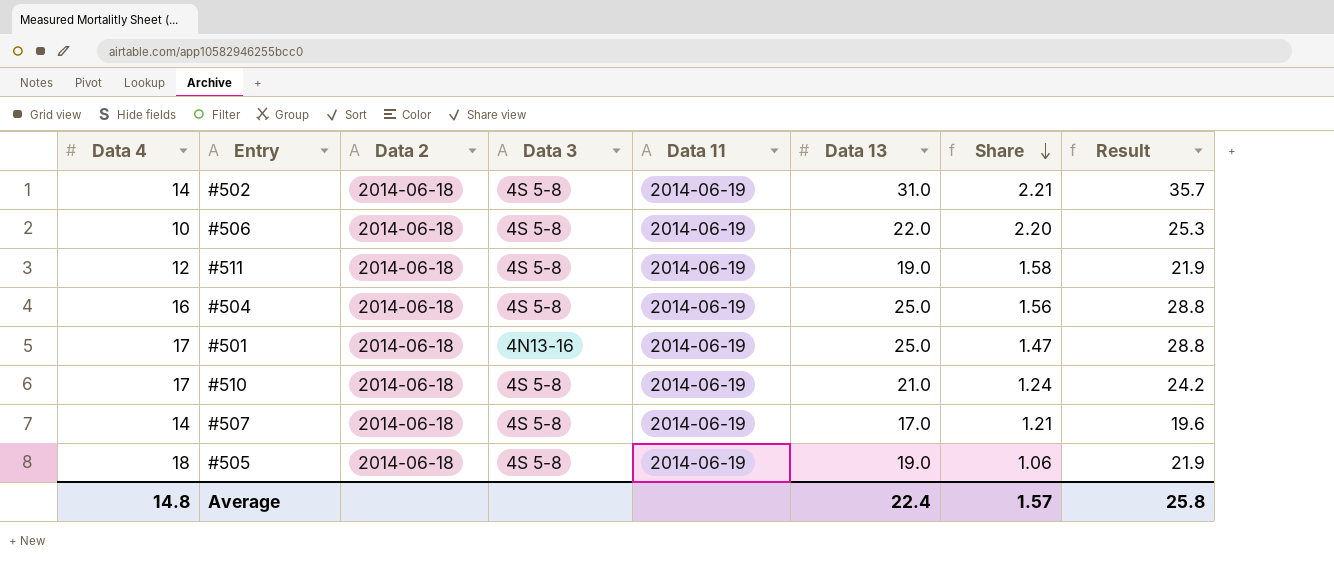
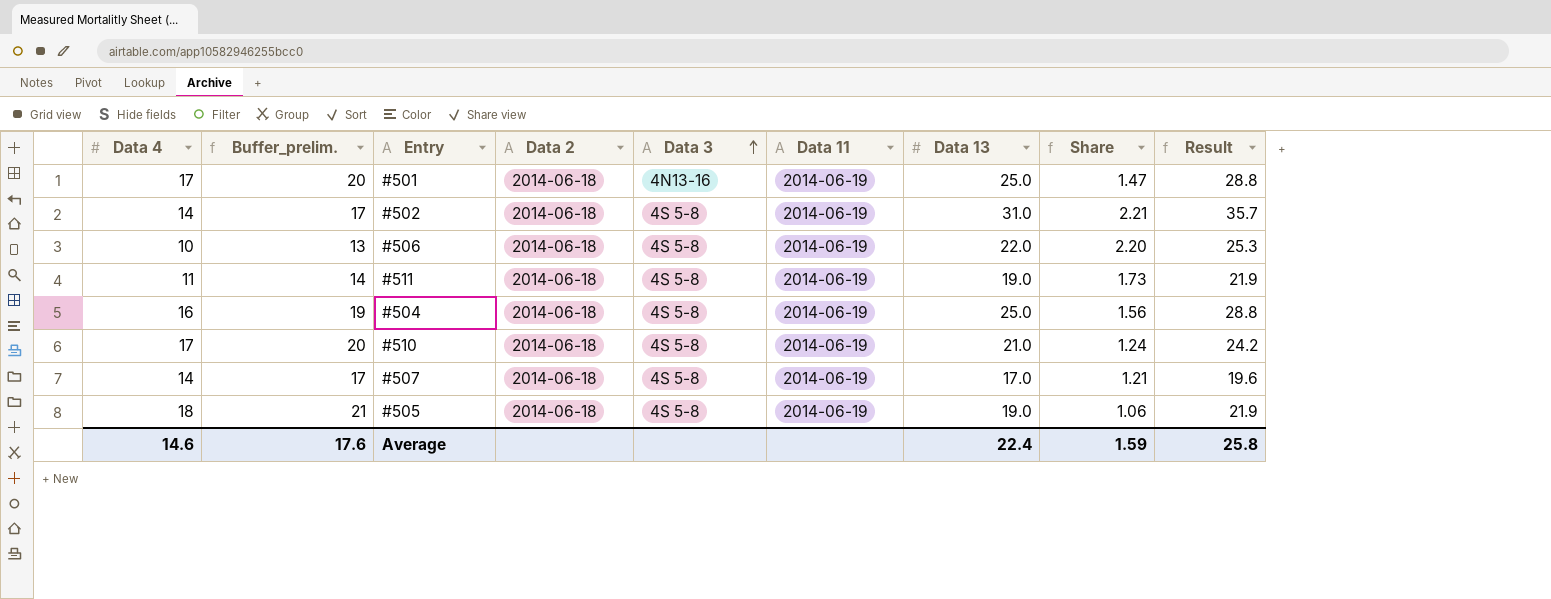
row order: Share descending -> Data 3 ascending
column Buffer_prelim. | formula: none -> [Data 4] + 3
#511 | Data 4: 12 -> 11
#511 | Share: 1.58 -> 1.73
Average | Data 4: 14.8 -> 14.6
Average | Share: 1.57 -> 1.59

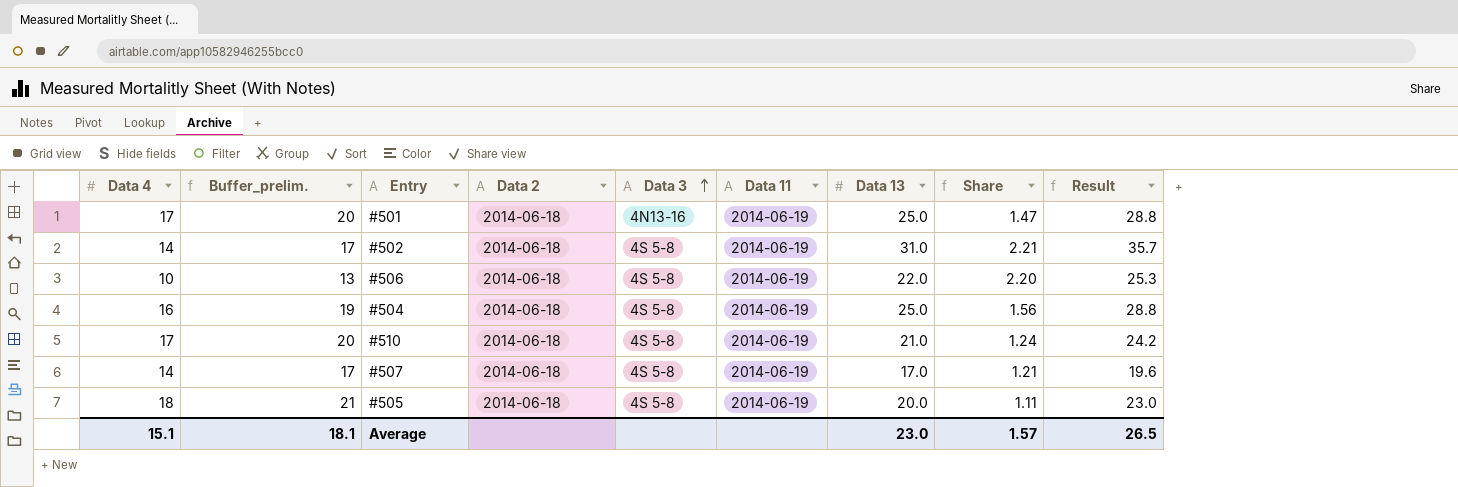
row #511: 11 | 14 | 2014-06-18 | 4S 5-8 | 2014-06-19 | 19.0 | 1.73 | 21.9 -> none
#505 | Data 13: 19.0 -> 20.0
#505 | Share: 1.06 -> 1.11
#505 | Result: 21.9 -> 23.0
Average | Data 4: 14.6 -> 15.1
Average | Buffer_prelim.: 17.6 -> 18.1
Average | Data 13: 22.4 -> 23.0
Average | Share: 1.59 -> 1.57
Average | Result: 25.8 -> 26.5

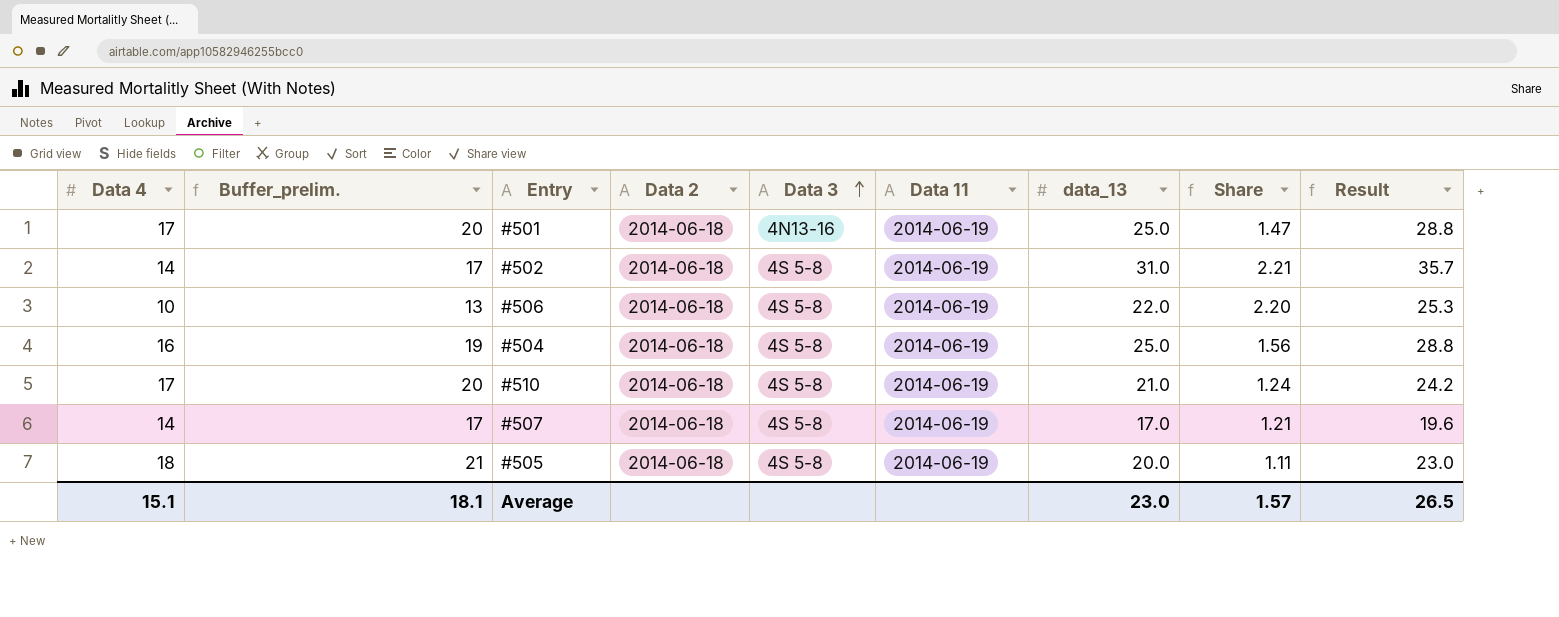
column name: Data 13 -> data_13

